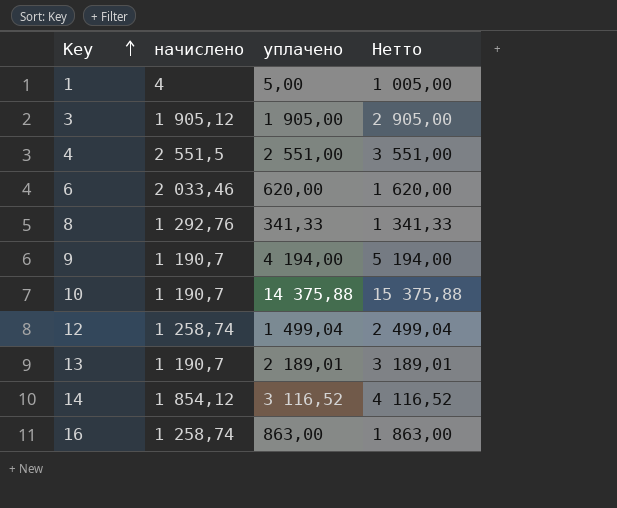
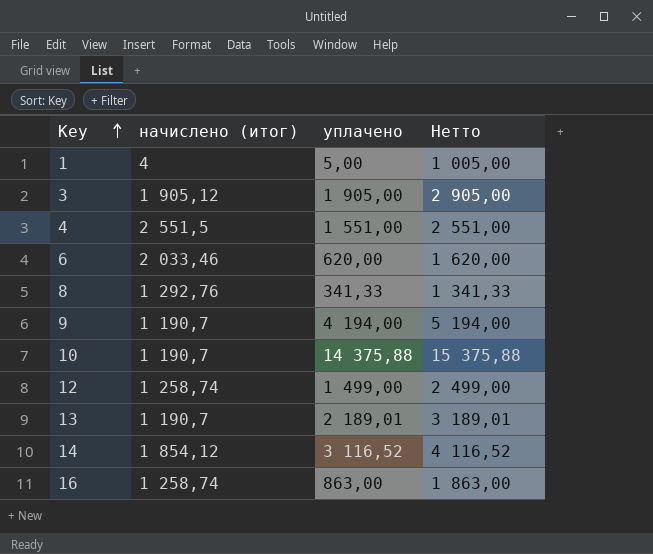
column name: начислено -> начислено (итог)
4 | уплачено: 2 551,00 -> 1 551,00
4 | Нетто: 3 551,00 -> 2 551,00
12 | уплачено: 1 499,04 -> 1 499,00
12 | Нетто: 2 499,04 -> 2 499,00

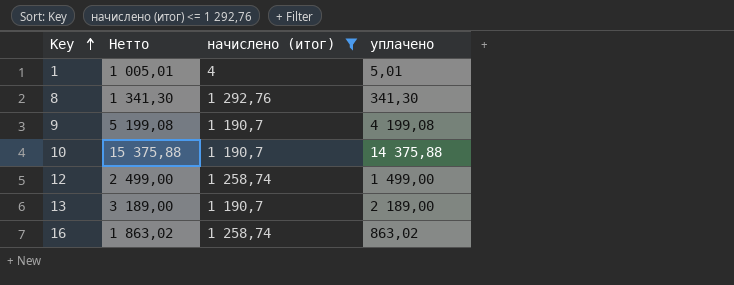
filter: none -> начислено (итог) <= 1 292,76
column Нетто | position: 4 -> 2
1 | Нетто: 1 005,00 -> 1 005,01
1 | уплачено: 5,00 -> 5,01
8 | Нетто: 1 341,33 -> 1 341,30
8 | уплачено: 341,33 -> 341,30
9 | Нетто: 5 194,00 -> 5 199,08
9 | уплачено: 4 194,00 -> 4 199,08
13 | Нетто: 3 189,01 -> 3 189,00
13 | уплачено: 2 189,01 -> 2 189,00
16 | Нетто: 1 863,00 -> 1 863,02
16 | уплачено: 863,00 -> 863,02

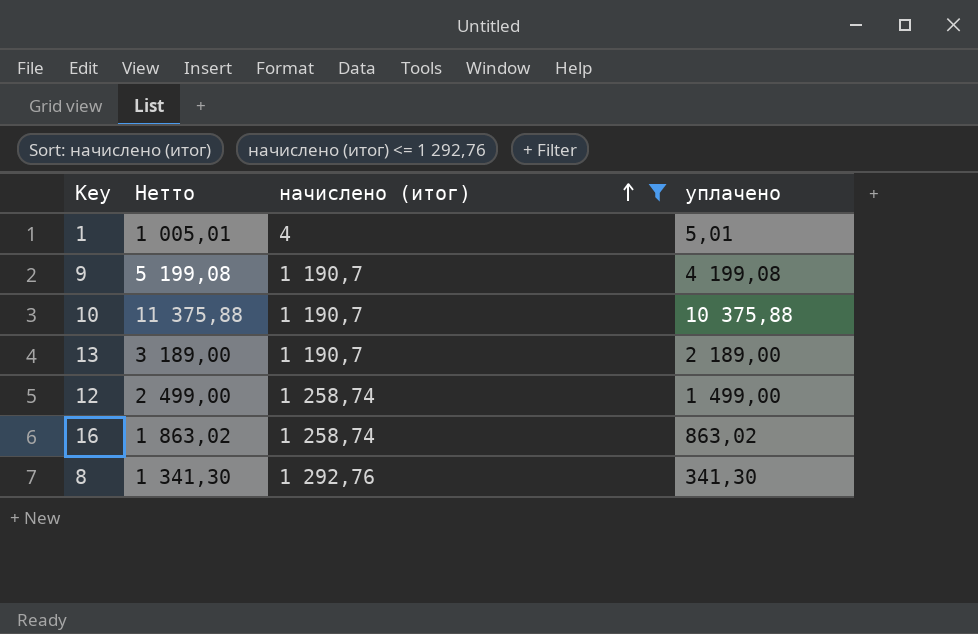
row order: Key ascending -> начислено (итог) ascending
10 | Нетто: 15 375,88 -> 11 375,88
10 | уплачено: 14 375,88 -> 10 375,88

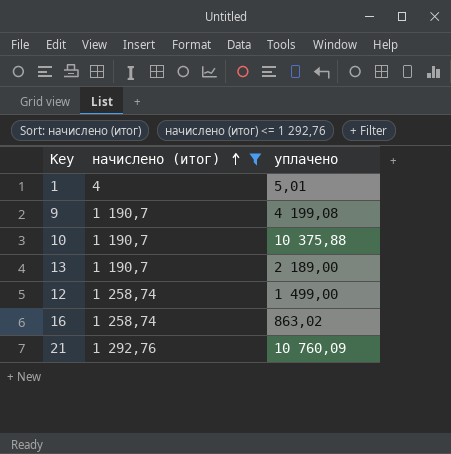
column Нетто | formula: [уплачено] + 1000 -> none
row 8: 1 341,30 | 1 292,76 | 341,30 -> none
row 21: none -> 1 292,76 | 10 760,09

